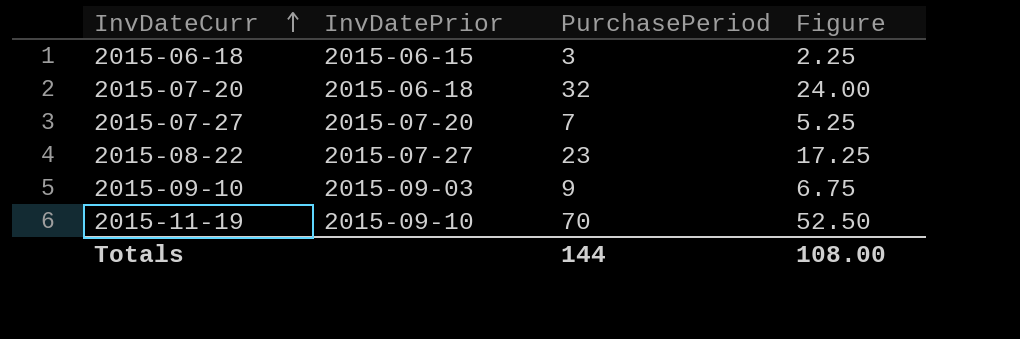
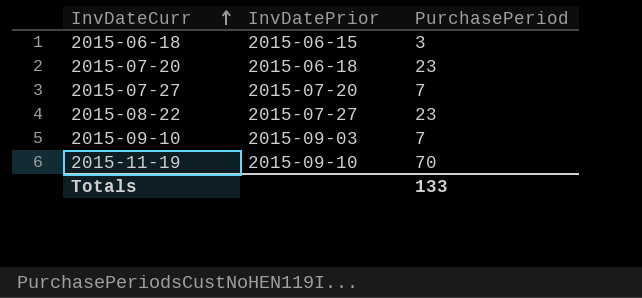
column Figure | formula: [PurchasePeriod] * 0.75 -> none
2015-07-20 | PurchasePeriod: 32 -> 23
2015-09-10 | PurchasePeriod: 9 -> 7
Totals | PurchasePeriod: 144 -> 133

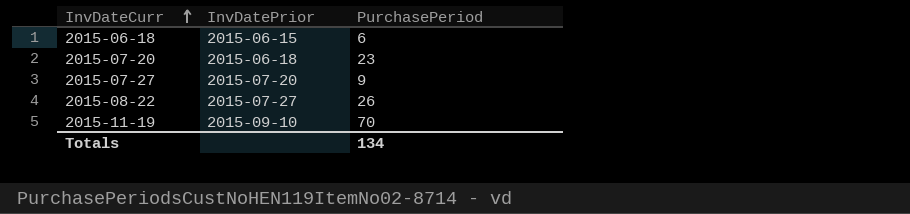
row 2015-09-10: 2015-09-03 | 7 -> none
2015-06-18 | PurchasePeriod: 3 -> 6
2015-07-27 | PurchasePeriod: 7 -> 9
2015-08-22 | PurchasePeriod: 23 -> 26
Totals | PurchasePeriod: 133 -> 134

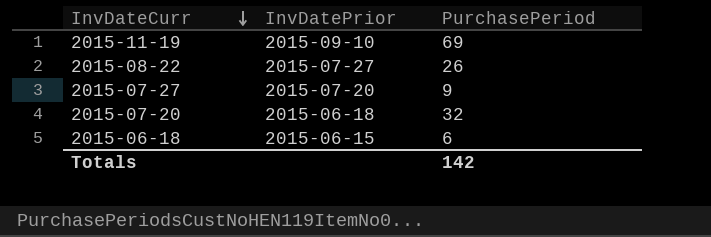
row order: InvDateCurr ascending -> InvDateCurr descending
2015-11-19 | PurchasePeriod: 70 -> 69
2015-07-20 | PurchasePeriod: 23 -> 32
Totals | PurchasePeriod: 134 -> 142

